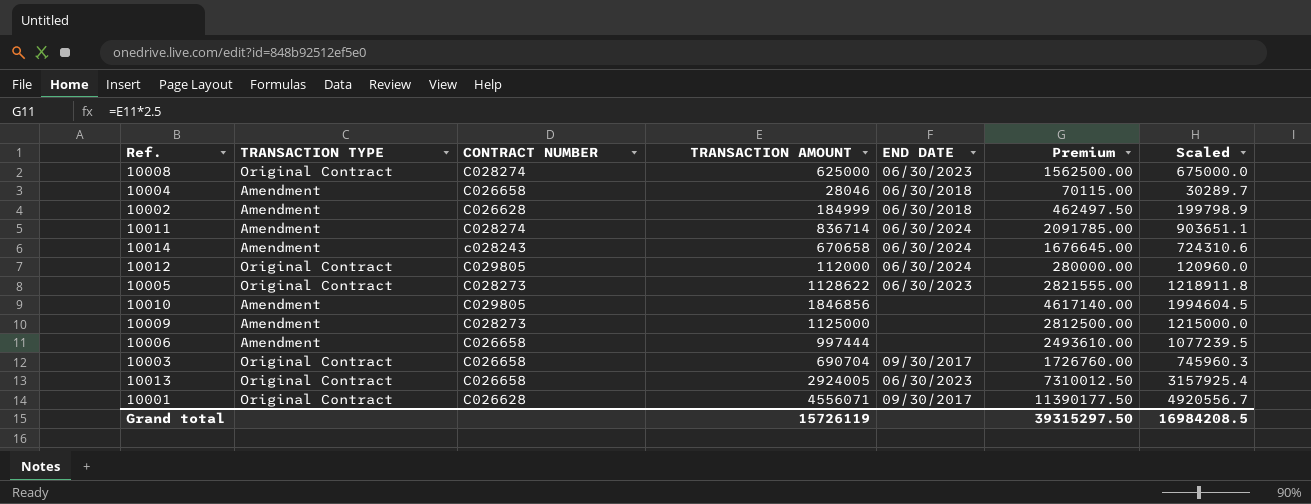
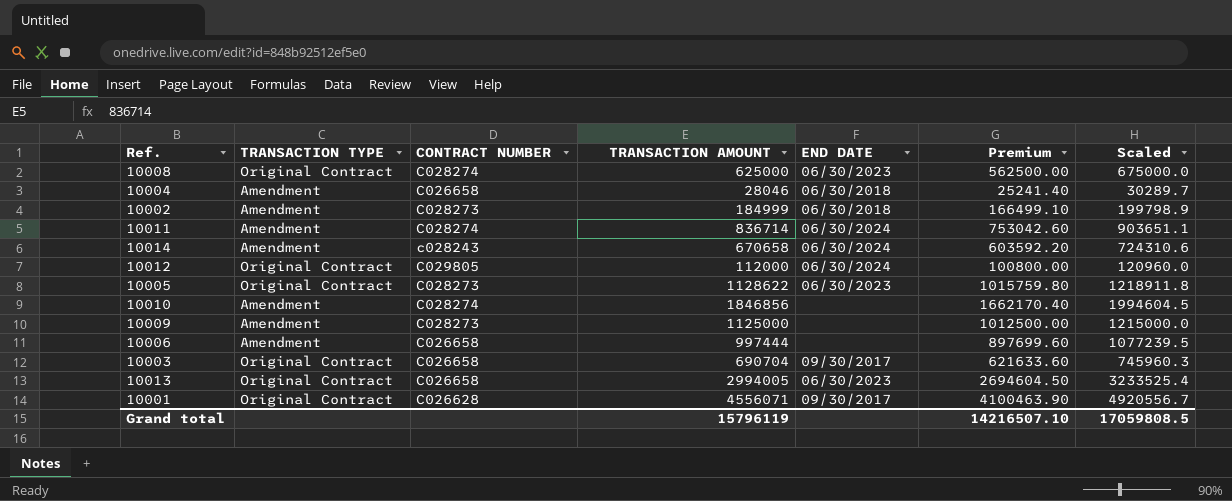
column Premium | formula: [TRANSACTION AMOUNT] * 2.5 -> [TRANSACTION AMOUNT] * 0.9
10002 | CONTRACT NUMBER: C026628 -> C028273
10010 | CONTRACT NUMBER: C029805 -> C028274
10013 | TRANSACTION AMOUNT: 2924005 -> 2994005
10013 | Scaled: 3157925.4 -> 3233525.4
Grand total | TRANSACTION AMOUNT: 15726119 -> 15796119
Grand total | Premium: 39315297.50 -> 14216507.10
Grand total | Scaled: 16984208.5 -> 17059808.5

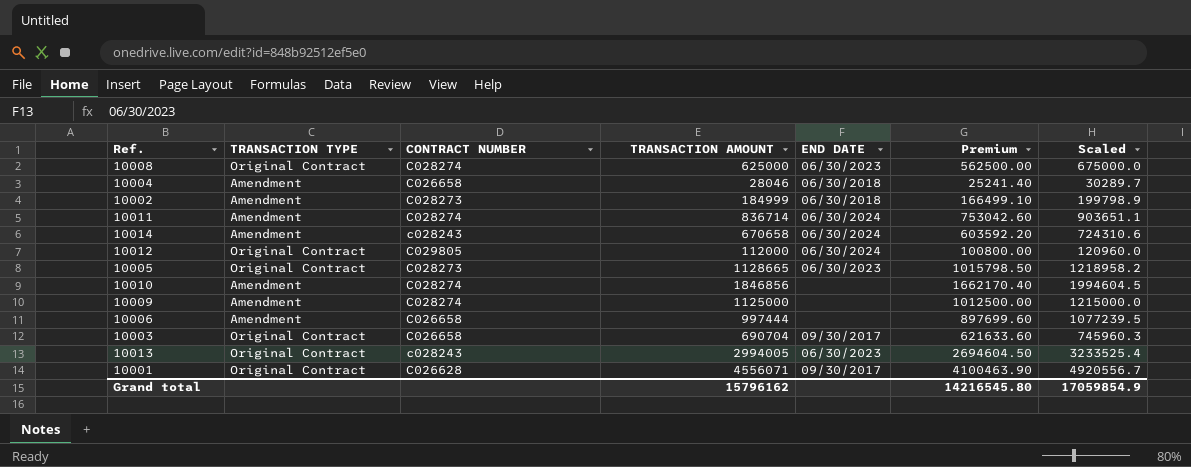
10005 | TRANSACTION AMOUNT: 1128622 -> 1128665
10005 | Premium: 1015759.80 -> 1015798.50
10005 | Scaled: 1218911.8 -> 1218958.2
10009 | CONTRACT NUMBER: C028273 -> C028274
10013 | CONTRACT NUMBER: C026658 -> c028243
Grand total | TRANSACTION AMOUNT: 15796119 -> 15796162
Grand total | Premium: 14216507.10 -> 14216545.80
Grand total | Scaled: 17059808.5 -> 17059854.9

